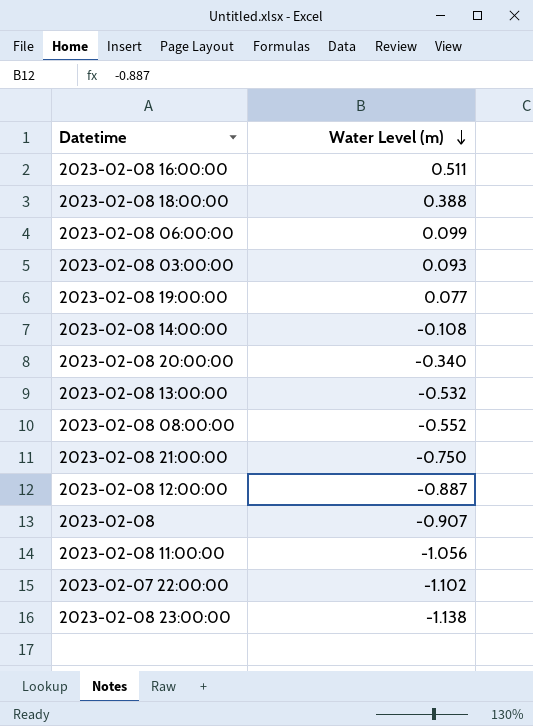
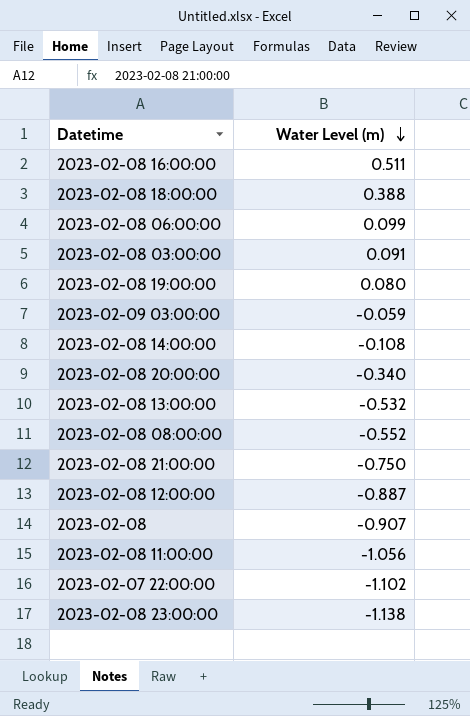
2023-02-08 03:00:00 | Water Level (m): 0.093 -> 0.091
2023-02-08 19:00:00 | Water Level (m): 0.077 -> 0.080
row 2023-02-09 03:00:00: none -> -0.059

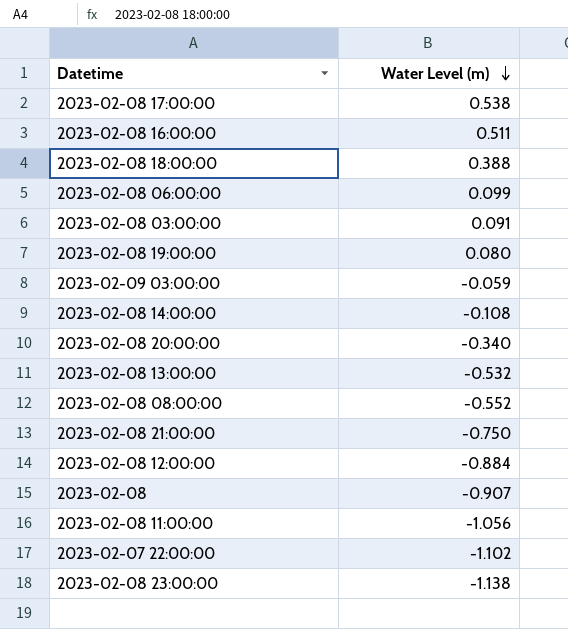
row 2023-02-08 17:00:00: none -> 0.538
2023-02-08 12:00:00 | Water Level (m): -0.887 -> -0.884

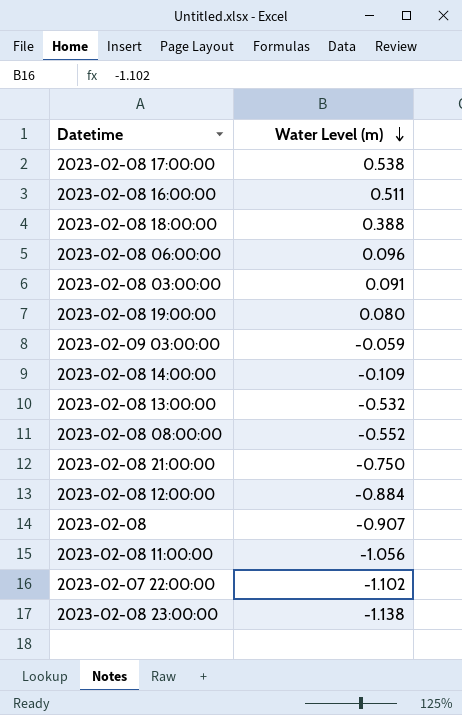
row 2023-02-08 20:00:00: -0.340 -> none
2023-02-08 06:00:00 | Water Level (m): 0.099 -> 0.096
2023-02-08 14:00:00 | Water Level (m): -0.108 -> -0.109

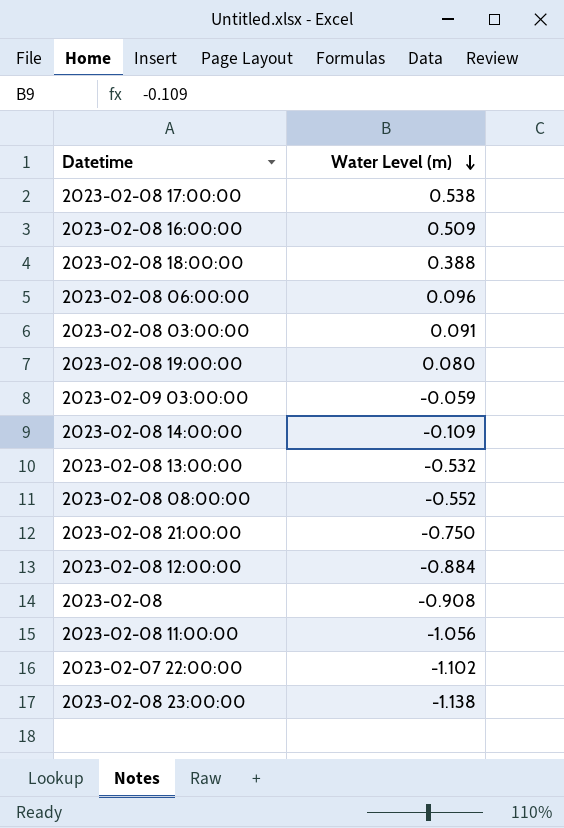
2023-02-08 16:00:00 | Water Level (m): 0.511 -> 0.509
2023-02-08 | Water Level (m): -0.907 -> -0.908

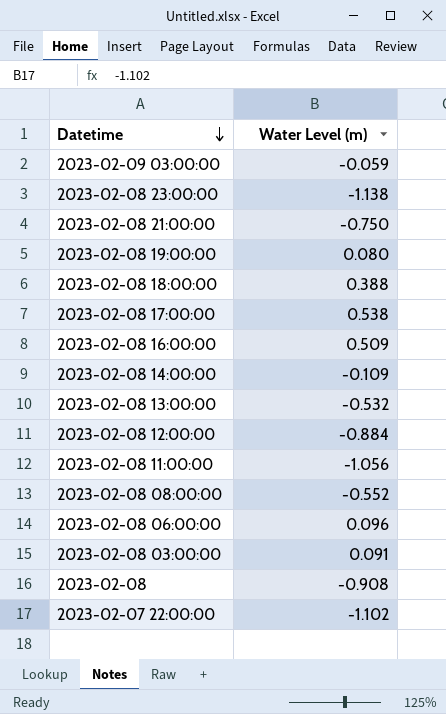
row order: Water Level (m) descending -> Datetime descending

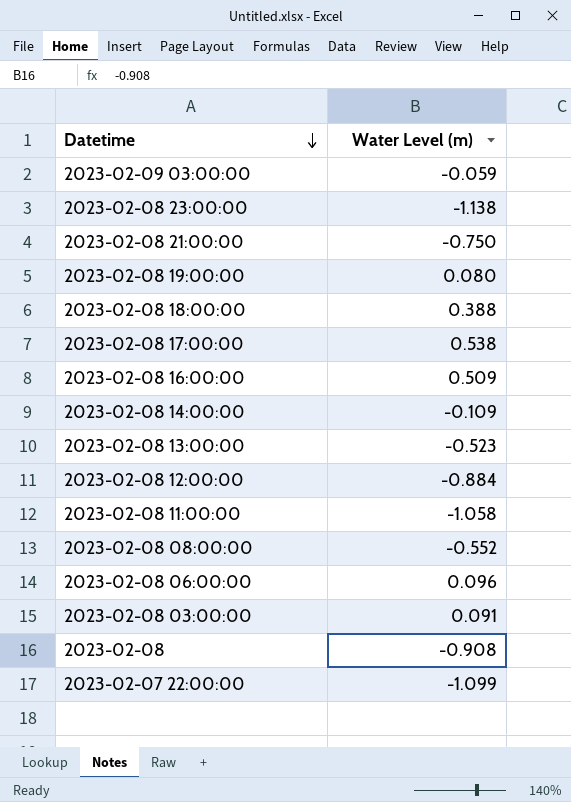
2023-02-08 13:00:00 | Water Level (m): -0.532 -> -0.523
2023-02-08 11:00:00 | Water Level (m): -1.056 -> -1.058
2023-02-07 22:00:00 | Water Level (m): -1.102 -> -1.099

